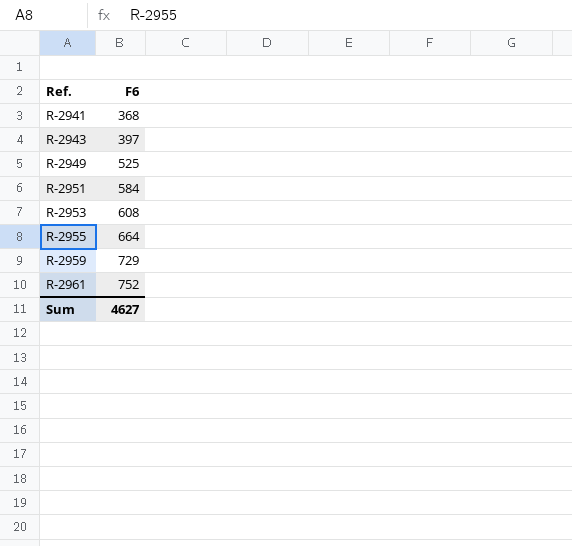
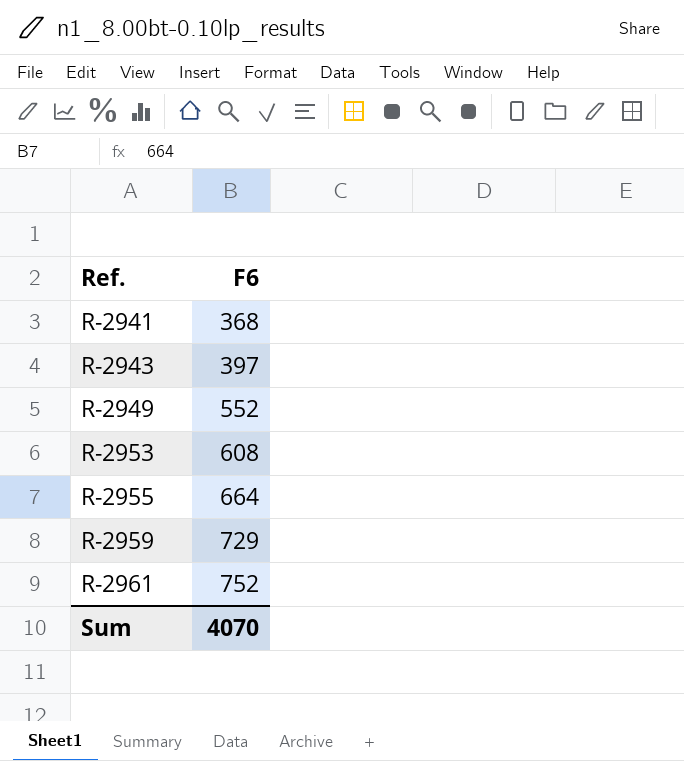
row R-2951: 584 -> none
R-2949 | F6: 525 -> 552
Sum | F6: 4627 -> 4070

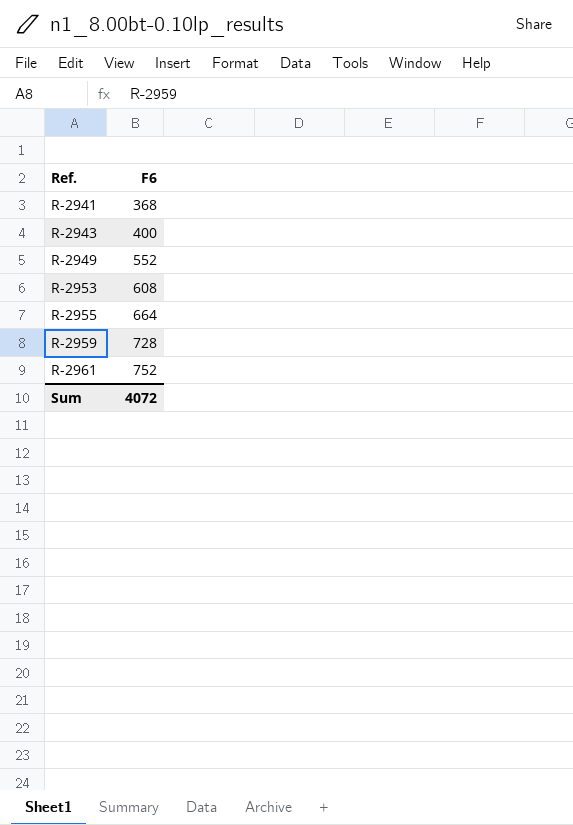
R-2943 | F6: 397 -> 400
R-2959 | F6: 729 -> 728
Sum | F6: 4070 -> 4072

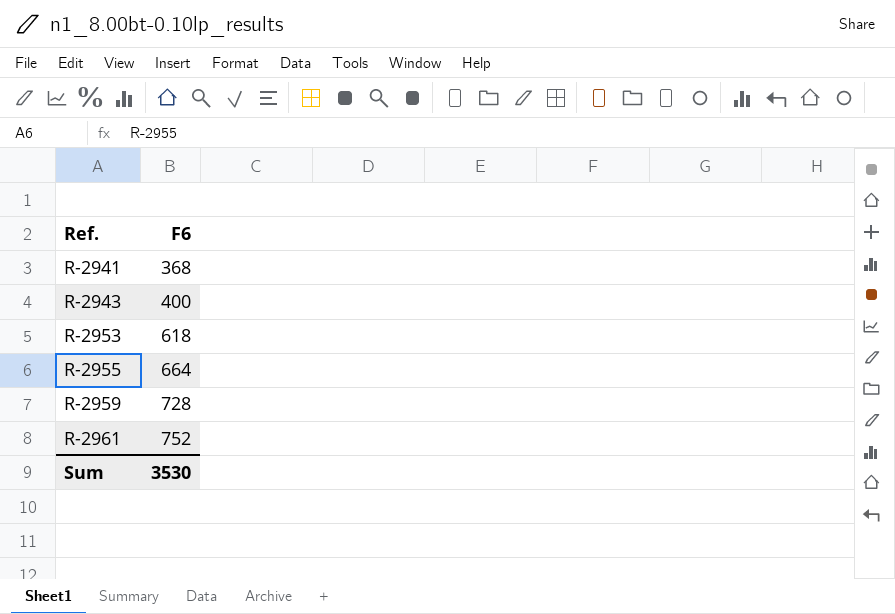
row R-2949: 552 -> none
R-2953 | F6: 608 -> 618
Sum | F6: 4072 -> 3530

